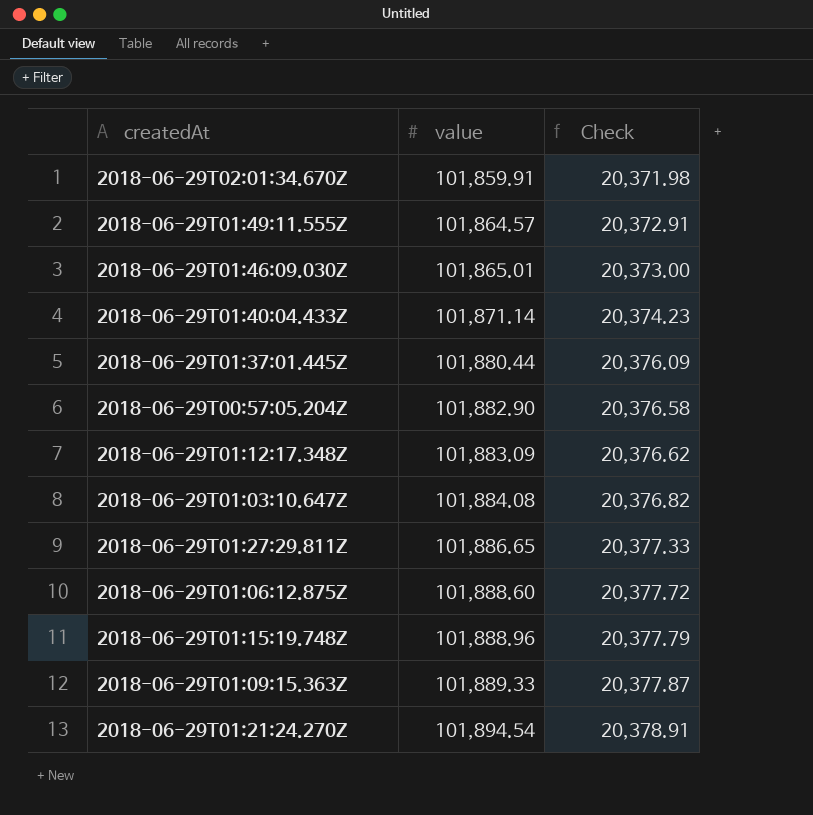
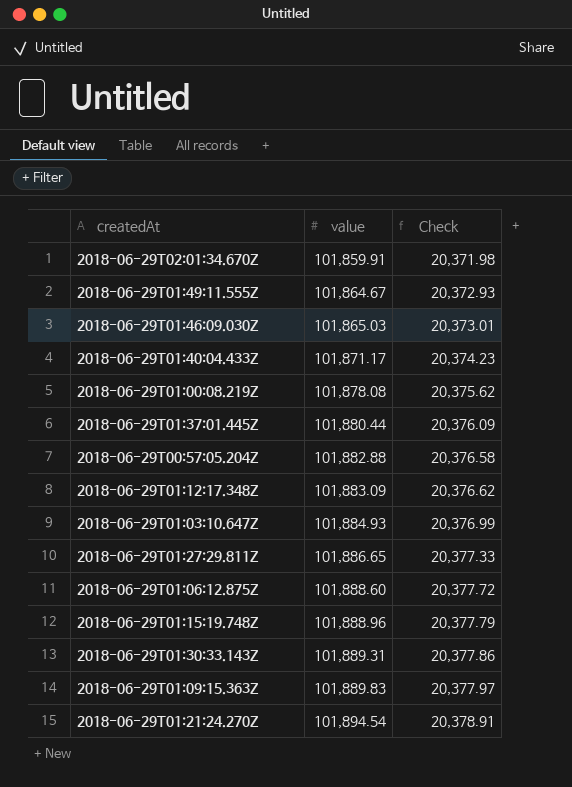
2018-06-29T01:49:11.555Z | value: 101,864.57 -> 101,864.67
2018-06-29T01:49:11.555Z | Check: 20,372.91 -> 20,372.93
2018-06-29T01:46:09.030Z | value: 101,865.01 -> 101,865.03
2018-06-29T01:46:09.030Z | Check: 20,373.00 -> 20,373.01
2018-06-29T01:40:04.433Z | value: 101,871.14 -> 101,871.17
row 2018-06-29T01:00:08.219Z: none -> 101,878.08 | 20,375.62
2018-06-29T00:57:05.204Z | value: 101,882.90 -> 101,882.88
2018-06-29T01:03:10.647Z | value: 101,884.08 -> 101,884.93
2018-06-29T01:03:10.647Z | Check: 20,376.82 -> 20,376.99
row 2018-06-29T01:30:33.143Z: none -> 101,889.31 | 20,377.86
2018-06-29T01:09:15.363Z | value: 101,889.33 -> 101,889.83
2018-06-29T01:09:15.363Z | Check: 20,377.87 -> 20,377.97

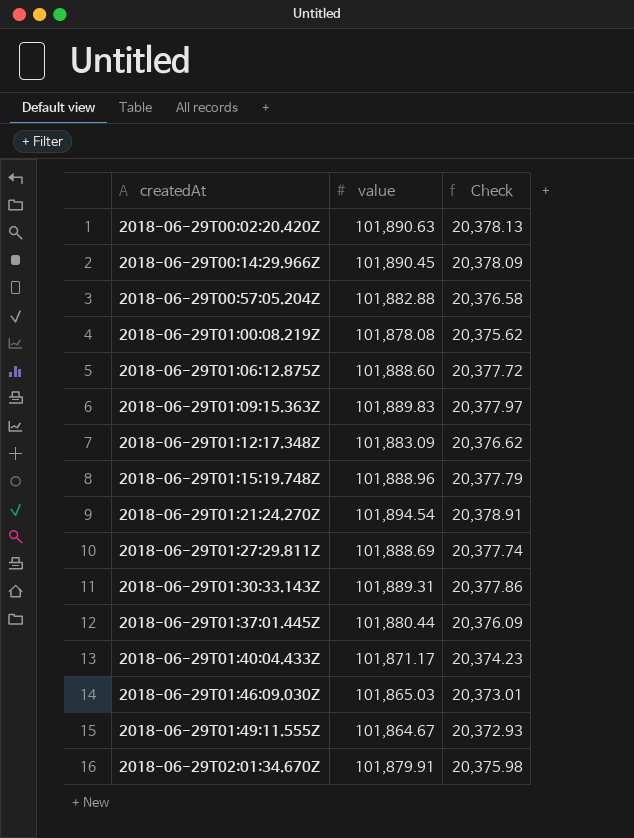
row order: value ascending -> createdAt ascending
row 2018-06-29T01:03:10.647Z: 101,884.93 | 20,376.99 -> none
row 2018-06-29T00:02:20.420Z: none -> 101,890.63 | 20,378.13
row 2018-06-29T00:14:29.966Z: none -> 101,890.45 | 20,378.09
2018-06-29T01:27:29.811Z | value: 101,886.65 -> 101,888.69
2018-06-29T01:27:29.811Z | Check: 20,377.33 -> 20,377.74
2018-06-29T02:01:34.670Z | value: 101,859.91 -> 101,879.91
2018-06-29T02:01:34.670Z | Check: 20,371.98 -> 20,375.98

